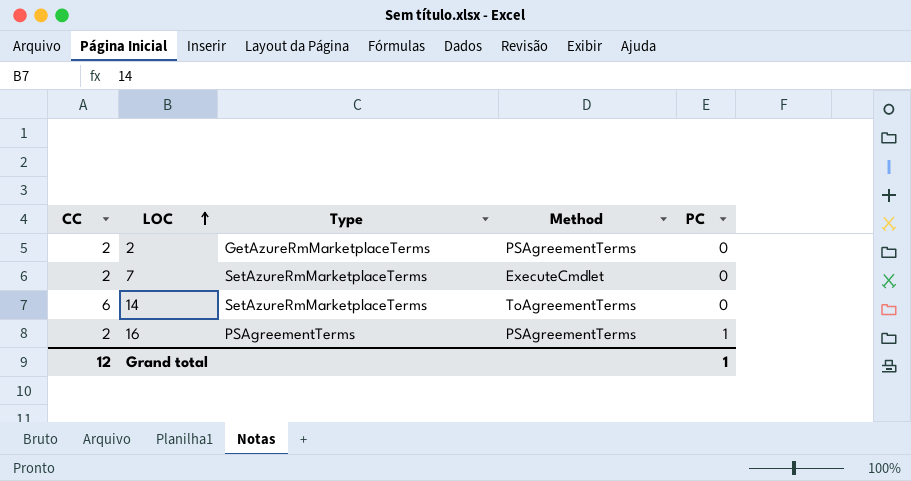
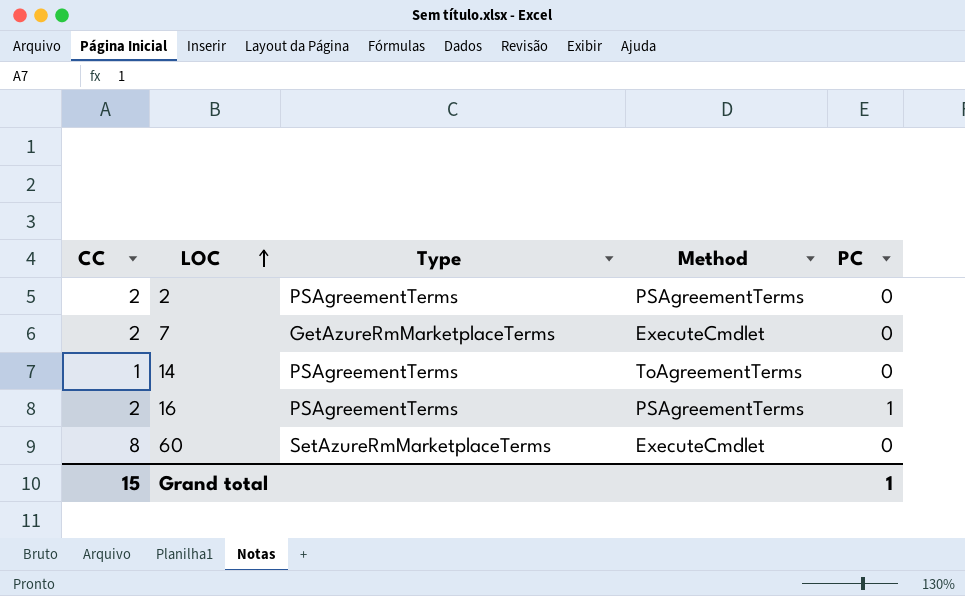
2 | Type: GetAzureRmMarketplaceTerms -> PSAgreementTerms
7 | Type: SetAzureRmMarketplaceTerms -> GetAzureRmMarketplaceTerms
14 | CC: 6 -> 1
14 | Type: SetAzureRmMarketplaceTerms -> PSAgreementTerms
row 60: none -> 8 | SetAzureRmMarketplaceTerms | ExecuteCmdlet | 0
Grand total | CC: 12 -> 15

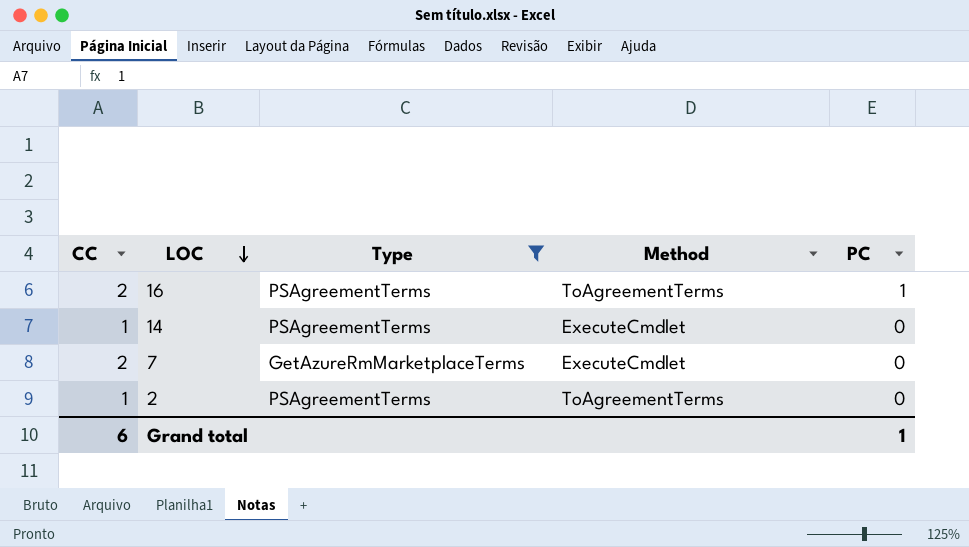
filter: none -> Type != SetAzureRmMarketplaceTerms
row order: LOC ascending -> LOC descending
16 | Method: PSAgreementTerms -> ToAgreementTerms
14 | Method: ToAgreementTerms -> ExecuteCmdlet
2 | CC: 2 -> 1
2 | Method: PSAgreementTerms -> ToAgreementTerms
Grand total | CC: 15 -> 6

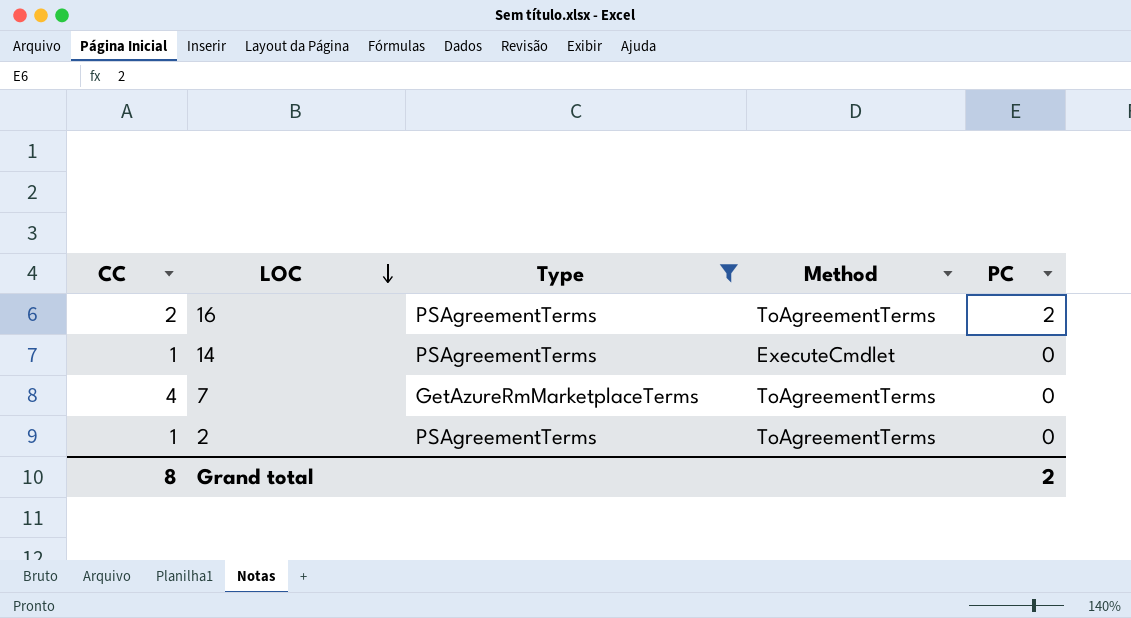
16 | PC: 1 -> 2
7 | CC: 2 -> 4
7 | Method: ExecuteCmdlet -> ToAgreementTerms
Grand total | CC: 6 -> 8
Grand total | PC: 1 -> 2

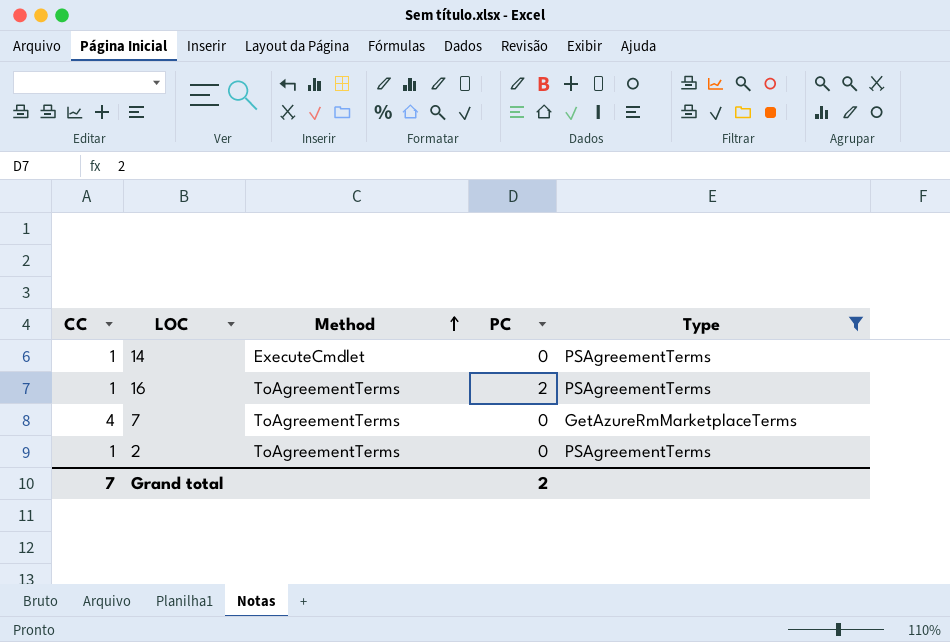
row order: LOC descending -> Method ascending
column Type | position: 3 -> 5
16 | CC: 2 -> 1
Grand total | CC: 8 -> 7

